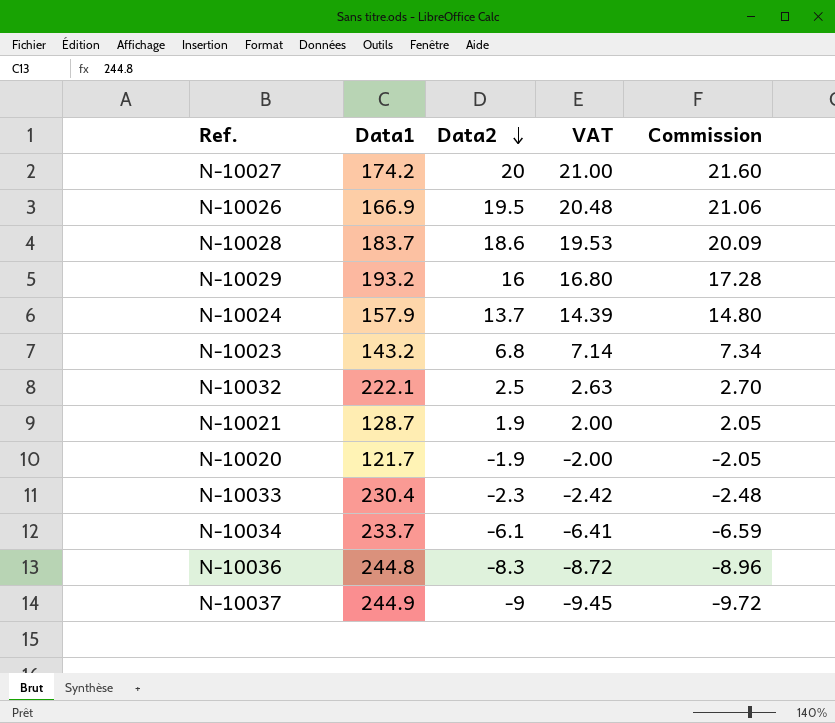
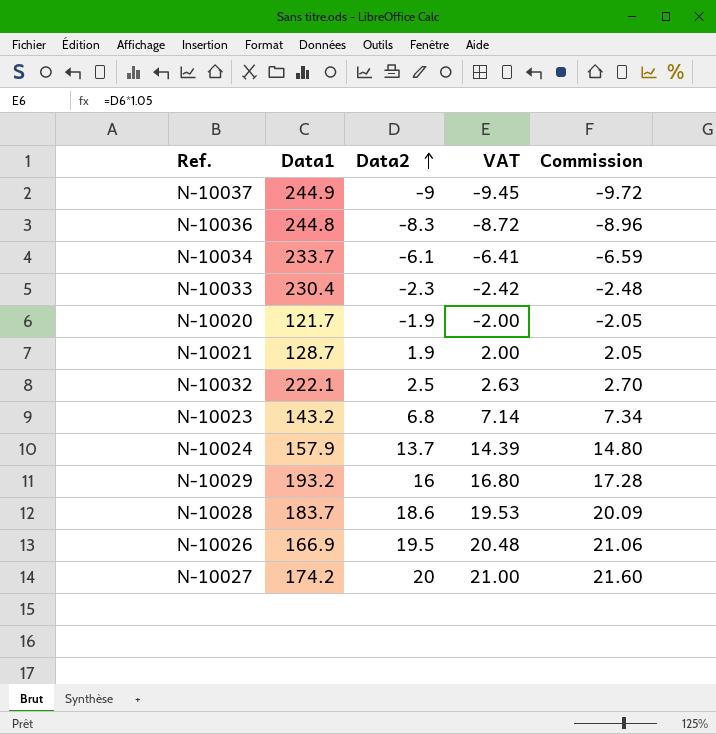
row order: Data2 descending -> Data2 ascending

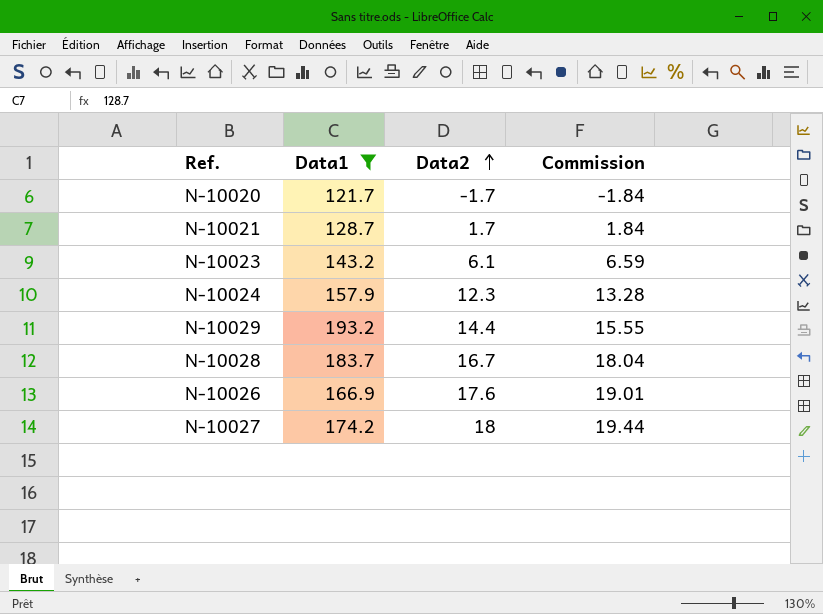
filter: none -> Data1 <= 193.2
column VAT | formula: [Data2] * 1.05 -> none
N-10020 | Data2: -1.9 -> -1.7
N-10020 | Commission: -2.05 -> -1.84
N-10021 | Data2: 1.9 -> 1.7
N-10021 | Commission: 2.05 -> 1.84
N-10023 | Data2: 6.8 -> 6.1
N-10023 | Commission: 7.34 -> 6.59
N-10024 | Data2: 13.7 -> 12.3
N-10024 | Commission: 14.80 -> 13.28
N-10029 | Data2: 16 -> 14.4
N-10029 | Commission: 17.28 -> 15.55
N-10028 | Data2: 18.6 -> 16.7
N-10028 | Commission: 20.09 -> 18.04
N-10026 | Data2: 19.5 -> 17.6
N-10026 | Commission: 21.06 -> 19.01
N-10027 | Data2: 20 -> 18
N-10027 | Commission: 21.60 -> 19.44

